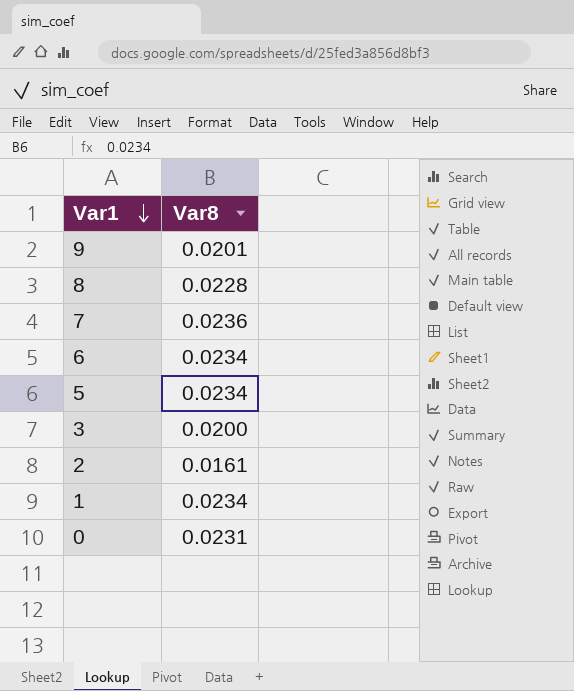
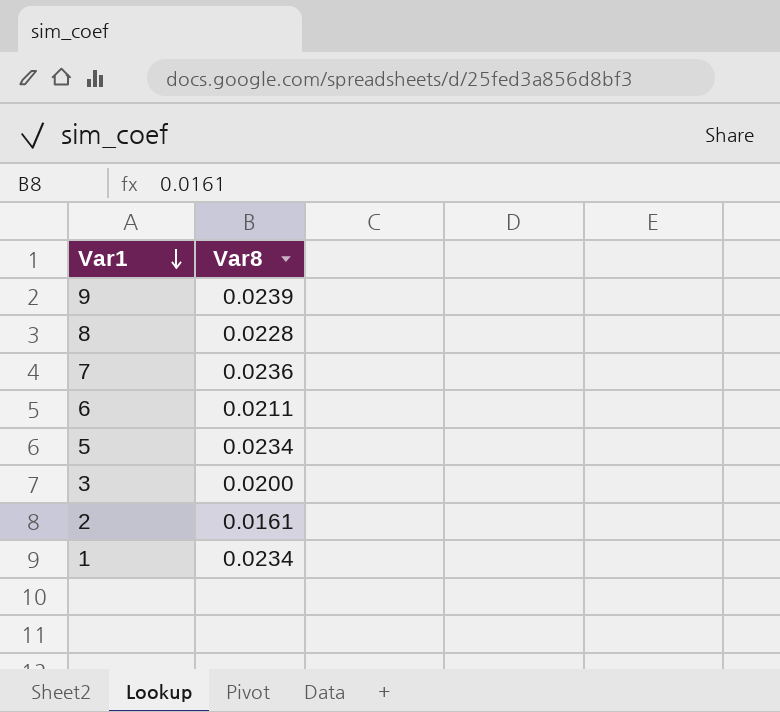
row 0: 0.0231 -> none
9 | Var8: 0.0201 -> 0.0239
6 | Var8: 0.0234 -> 0.0211

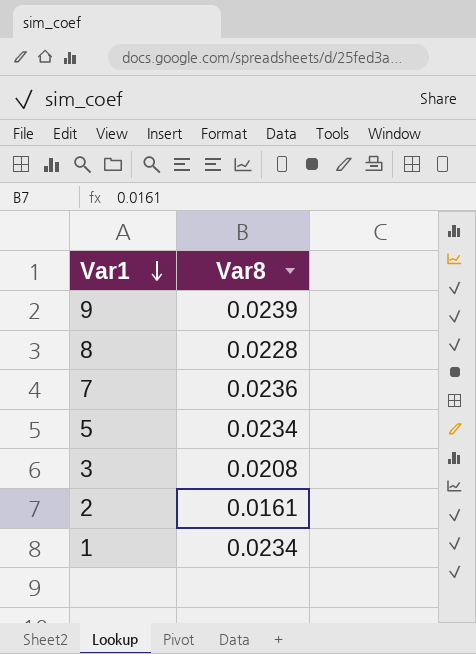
row 6: 0.0211 -> none
3 | Var8: 0.0200 -> 0.0208

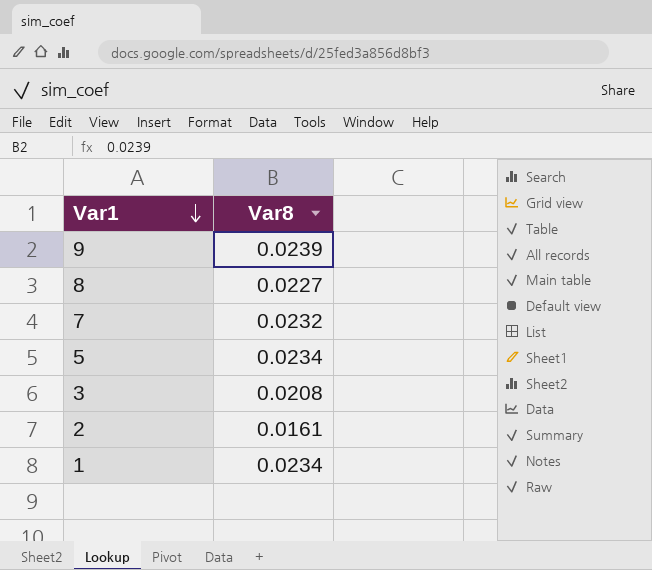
8 | Var8: 0.0228 -> 0.0227
7 | Var8: 0.0236 -> 0.0232

